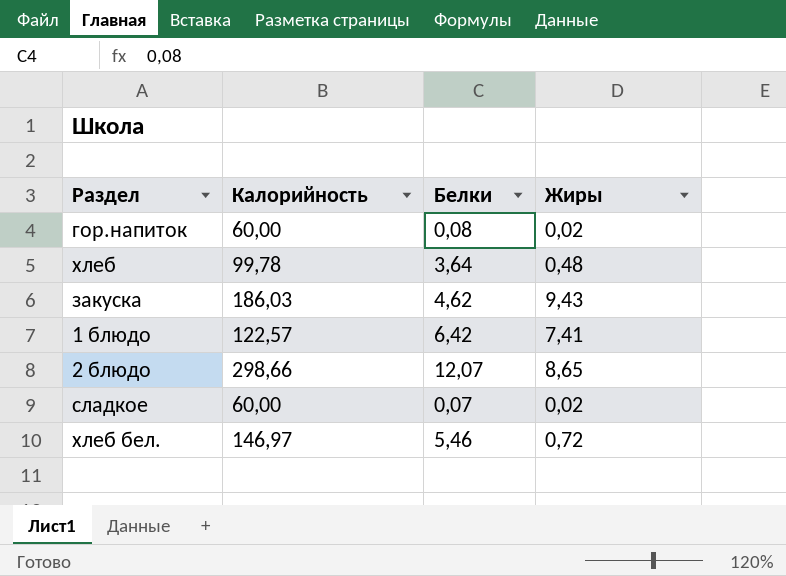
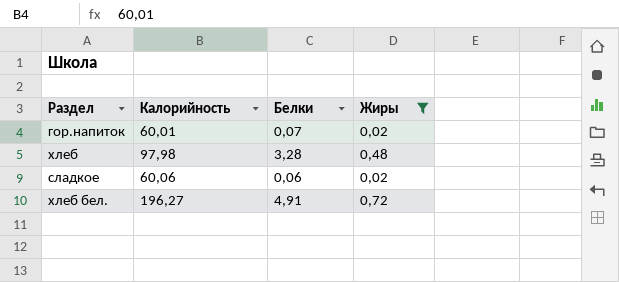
filter: none -> Жиры <= 0,72
гор.напиток | Калорийность: 60,00 -> 60,01
гор.напиток | Белки: 0,08 -> 0,07
хлеб | Калорийность: 99,78 -> 97,98
хлеб | Белки: 3,64 -> 3,28
сладкое | Калорийность: 60,00 -> 60,06
сладкое | Белки: 0,07 -> 0,06
хлеб бел. | Калорийность: 146,97 -> 196,27
хлеб бел. | Белки: 5,46 -> 4,91

